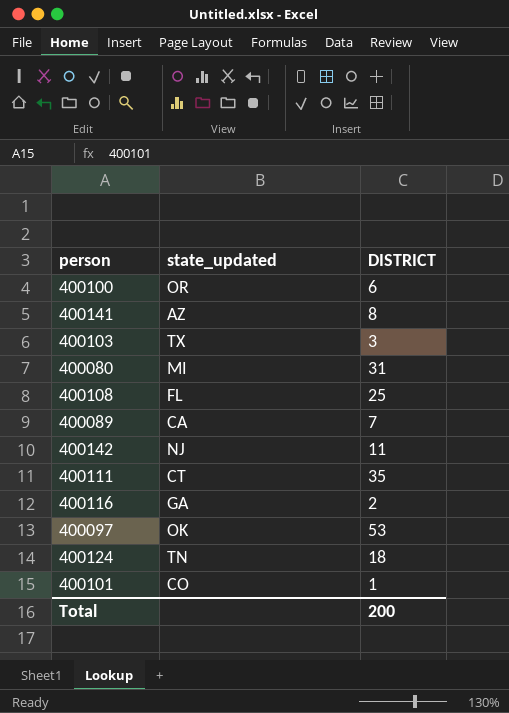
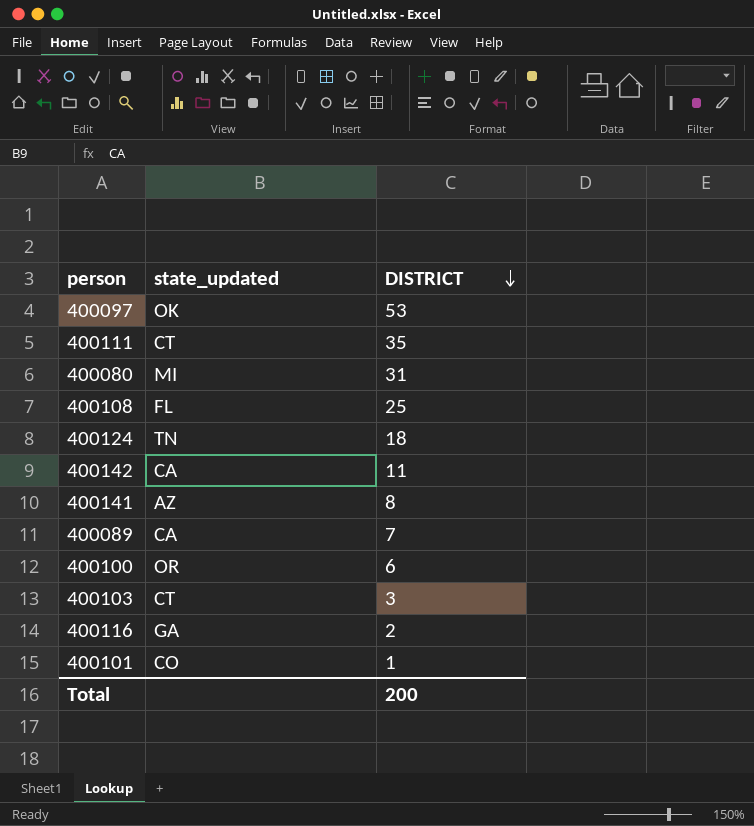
row order: none -> DISTRICT descending
400142 | state_updated: NJ -> CA
400103 | state_updated: TX -> CT

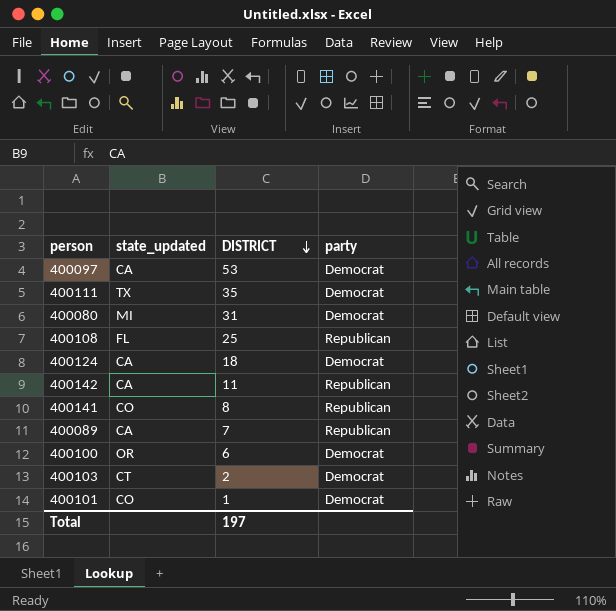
column party | position: none -> 4
row 400116: GA | 2 -> none
400097 | state_updated: OK -> CA
400111 | state_updated: CT -> TX
400124 | state_updated: TN -> CA
400141 | state_updated: AZ -> CO
400103 | DISTRICT: 3 -> 2
Total | DISTRICT: 200 -> 197

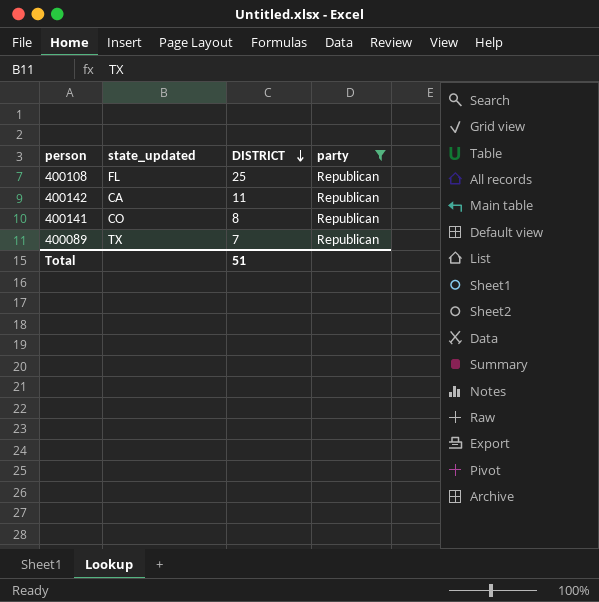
filter: none -> party = Republican
400089 | state_updated: CA -> TX
Total | DISTRICT: 197 -> 51

